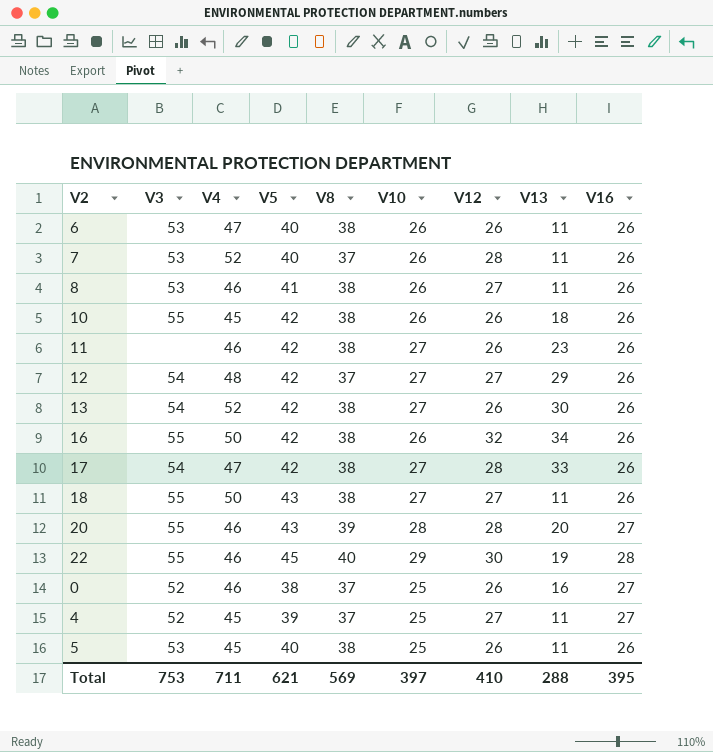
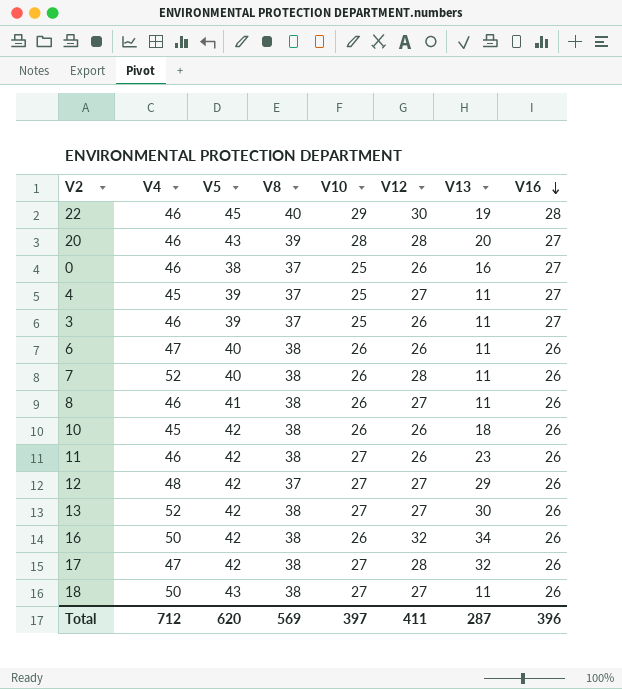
row order: none -> V16 descending
column V3 | position: 2 -> none
row 5: 53 | 45 | 40 | 38 | 25 | 26 | 11 | 26 -> none
row 3: none -> 46 | 39 | 37 | 25 | 26 | 11 | 27
7 | V8: 37 -> 38
13 | V12: 26 -> 27
17 | V13: 33 -> 32
Total | V4: 711 -> 712
Total | V5: 621 -> 620
Total | V12: 410 -> 411
Total | V13: 288 -> 287
Total | V16: 395 -> 396

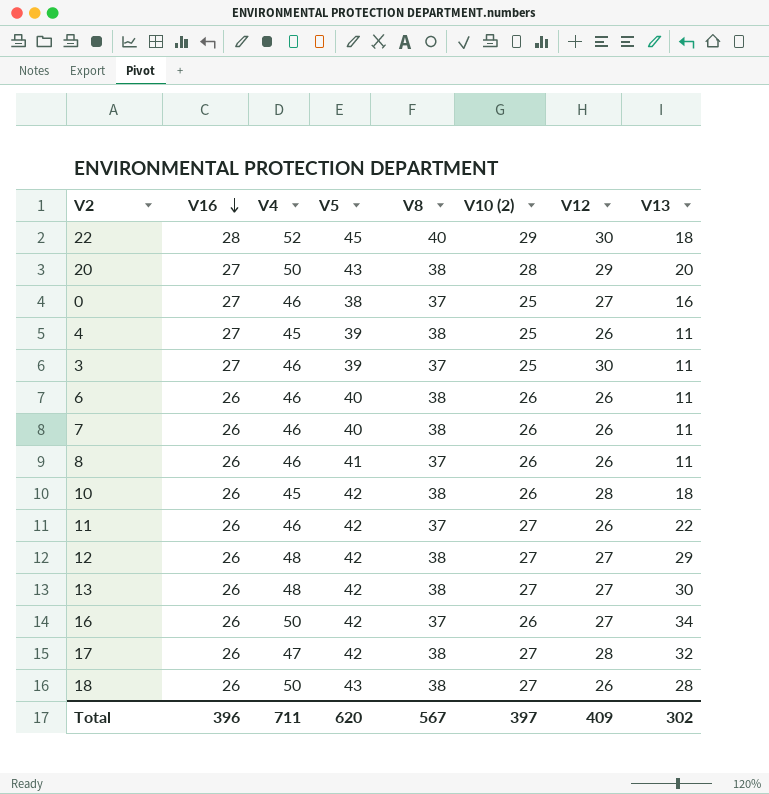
column V16 | position: 8 -> 2
column name: V10 -> V10 (2)
22 | V4: 46 -> 52
22 | V13: 19 -> 18
20 | V4: 46 -> 50
20 | V8: 39 -> 38
20 | V12: 28 -> 29
0 | V12: 26 -> 27
4 | V8: 37 -> 38
4 | V12: 27 -> 26
3 | V12: 26 -> 30
6 | V4: 47 -> 46
7 | V4: 52 -> 46
7 | V12: 28 -> 26
8 | V8: 38 -> 37
8 | V12: 27 -> 26
10 | V12: 26 -> 28
11 | V8: 38 -> 37
11 | V13: 23 -> 22
12 | V8: 37 -> 38
13 | V4: 52 -> 48
16 | V8: 38 -> 37
16 | V12: 32 -> 27
18 | V12: 27 -> 26
18 | V13: 11 -> 28
Total | V4: 712 -> 711
Total | V8: 569 -> 567
Total | V12: 411 -> 409
Total | V13: 287 -> 302

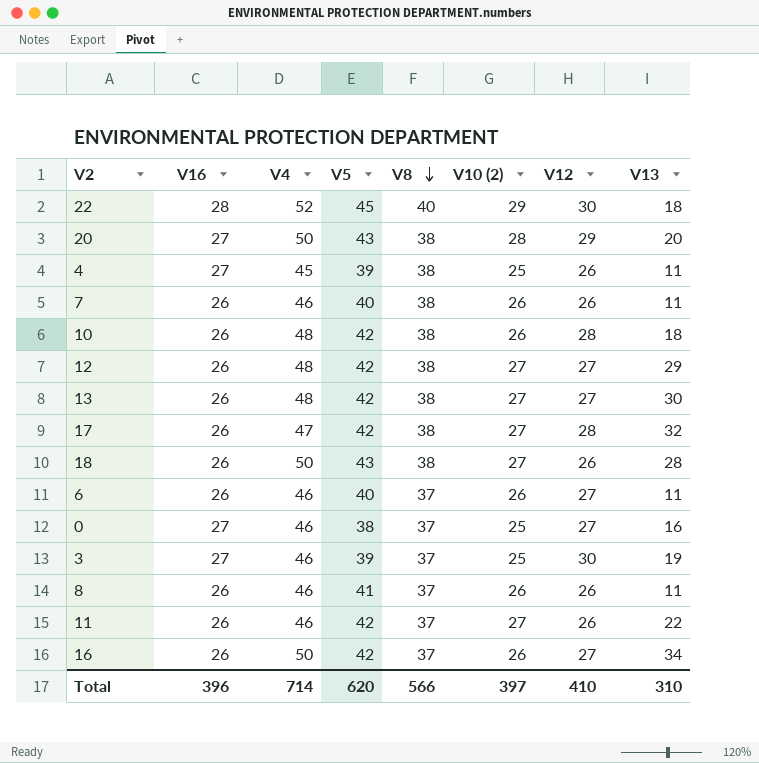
row order: V16 descending -> V8 descending
10 | V4: 45 -> 48
6 | V8: 38 -> 37
6 | V12: 26 -> 27
3 | V13: 11 -> 19
Total | V4: 711 -> 714
Total | V8: 567 -> 566
Total | V12: 409 -> 410
Total | V13: 302 -> 310

